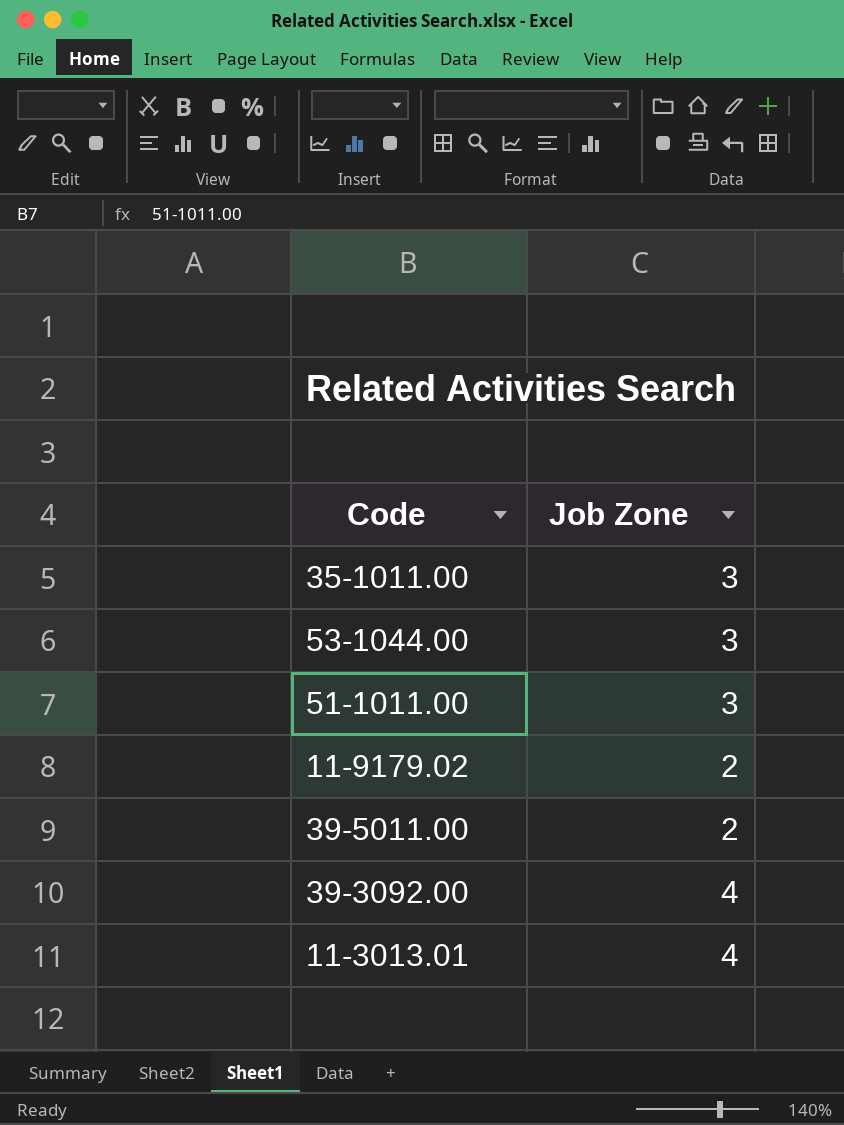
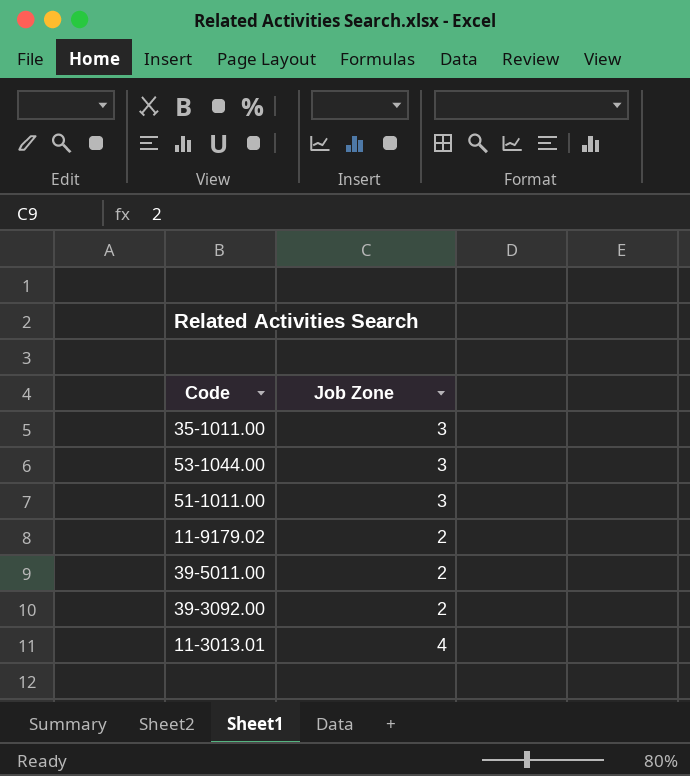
39-3092.00 | Job Zone: 4 -> 2

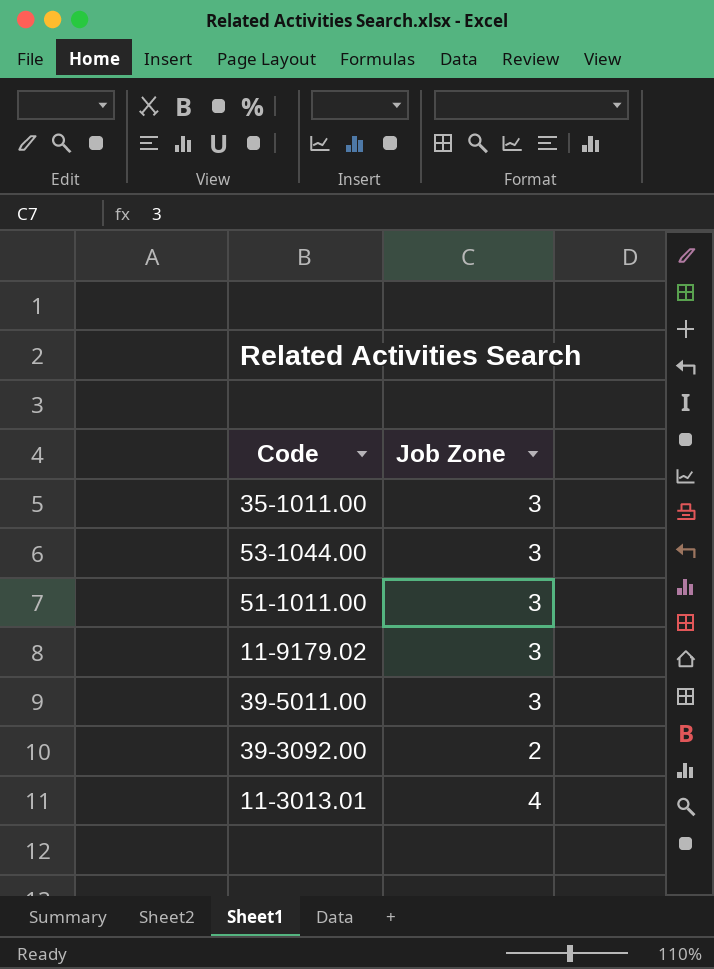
11-9179.02 | Job Zone: 2 -> 3
39-5011.00 | Job Zone: 2 -> 3

